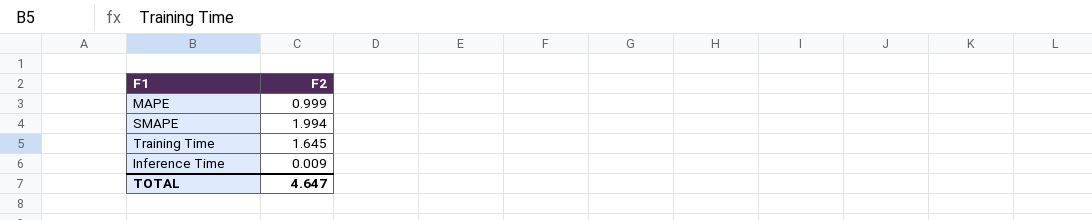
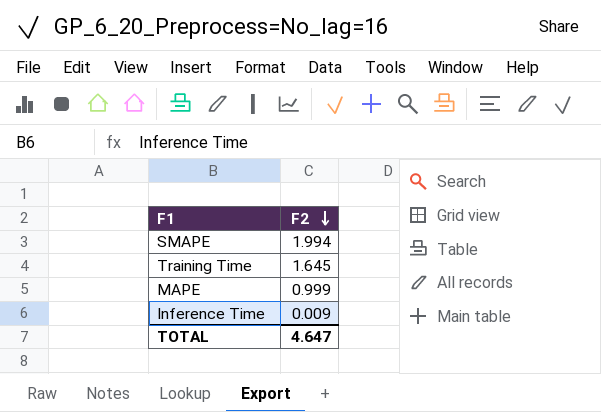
row order: none -> F2 descending

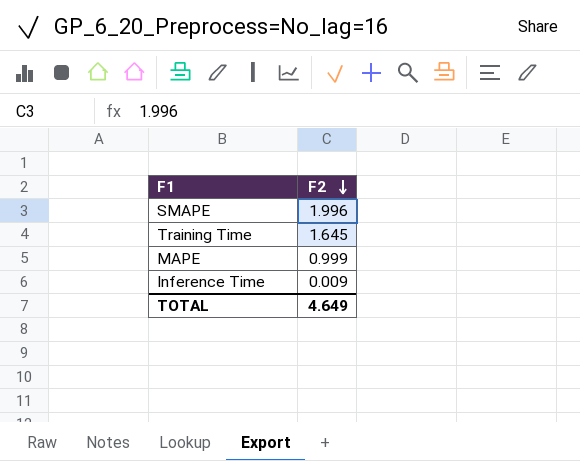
SMAPE | F2: 1.994 -> 1.996
TOTAL | F2: 4.647 -> 4.649

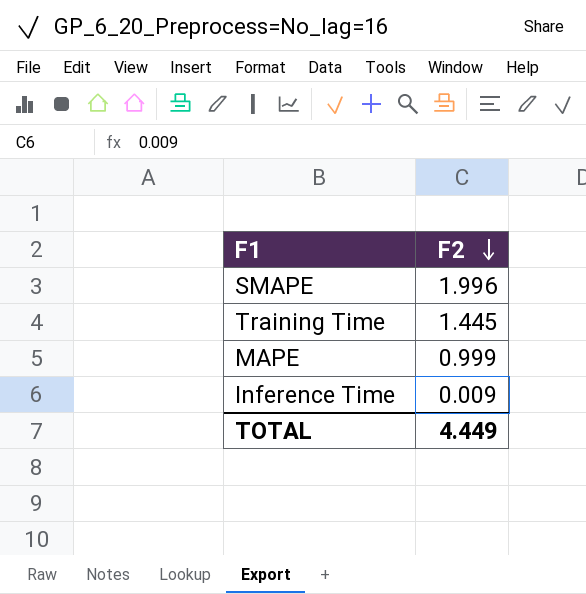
Training Time | F2: 1.645 -> 1.445
TOTAL | F2: 4.649 -> 4.449

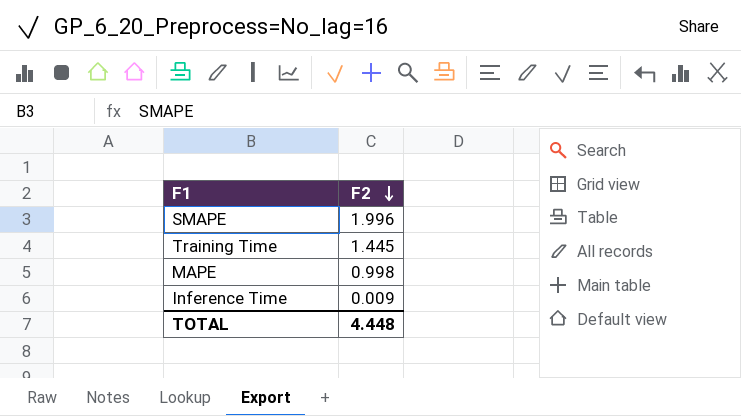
MAPE | F2: 0.999 -> 0.998
TOTAL | F2: 4.449 -> 4.448

